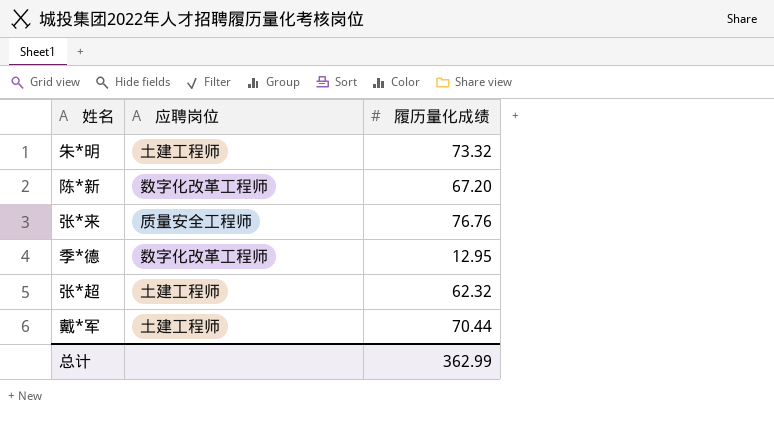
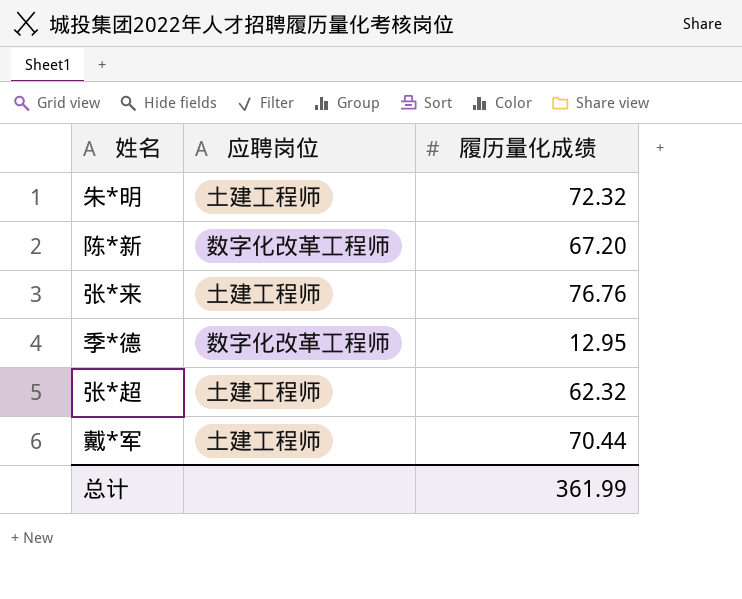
朱*明 | 履历量化成绩: 73.32 -> 72.32
张*来 | 应聘岗位: 质量安全工程师 -> 土建工程师
总计 | 履历量化成绩: 362.99 -> 361.99

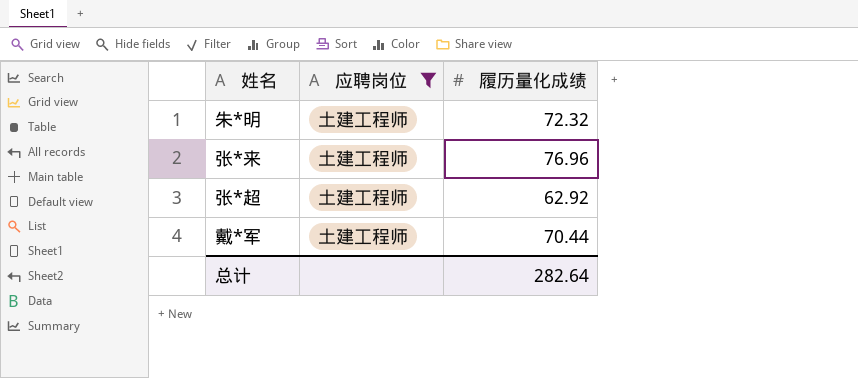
filter: none -> 应聘岗位 = 土建工程师
张*来 | 履历量化成绩: 76.76 -> 76.96
张*超 | 履历量化成绩: 62.32 -> 62.92
总计 | 履历量化成绩: 361.99 -> 282.64

